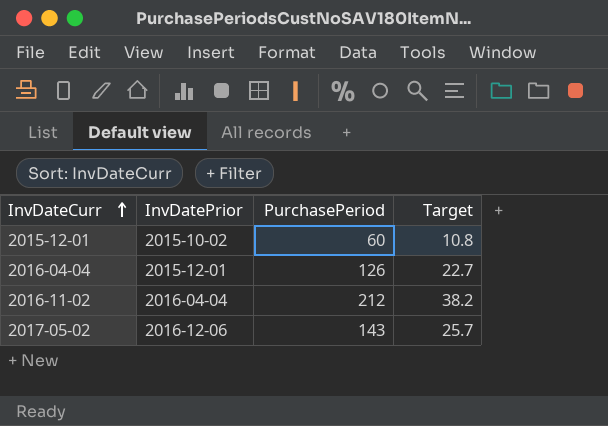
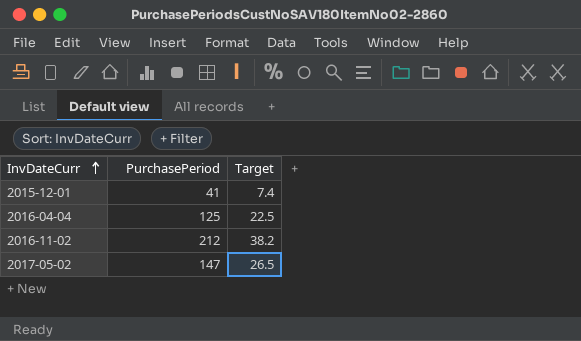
column InvDatePrior | position: 2 -> none
2015-12-01 | PurchasePeriod: 60 -> 41
2015-12-01 | Target: 10.8 -> 7.4
2016-04-04 | PurchasePeriod: 126 -> 125
2016-04-04 | Target: 22.7 -> 22.5
2017-05-02 | PurchasePeriod: 143 -> 147
2017-05-02 | Target: 25.7 -> 26.5

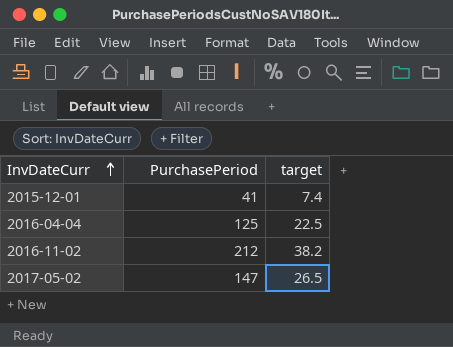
column name: Target -> target

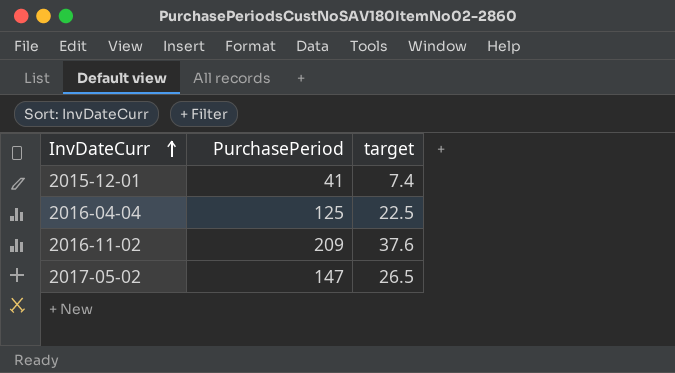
2016-11-02 | PurchasePeriod: 212 -> 209
2016-11-02 | target: 38.2 -> 37.6

